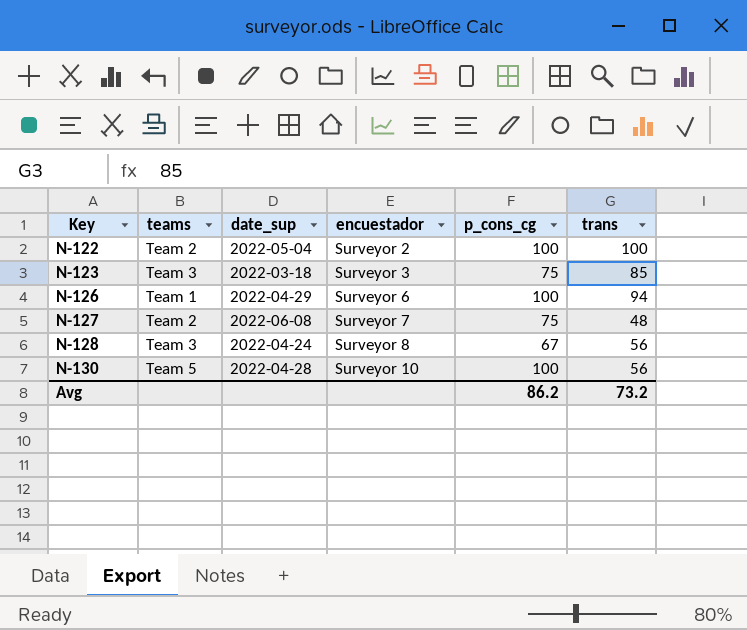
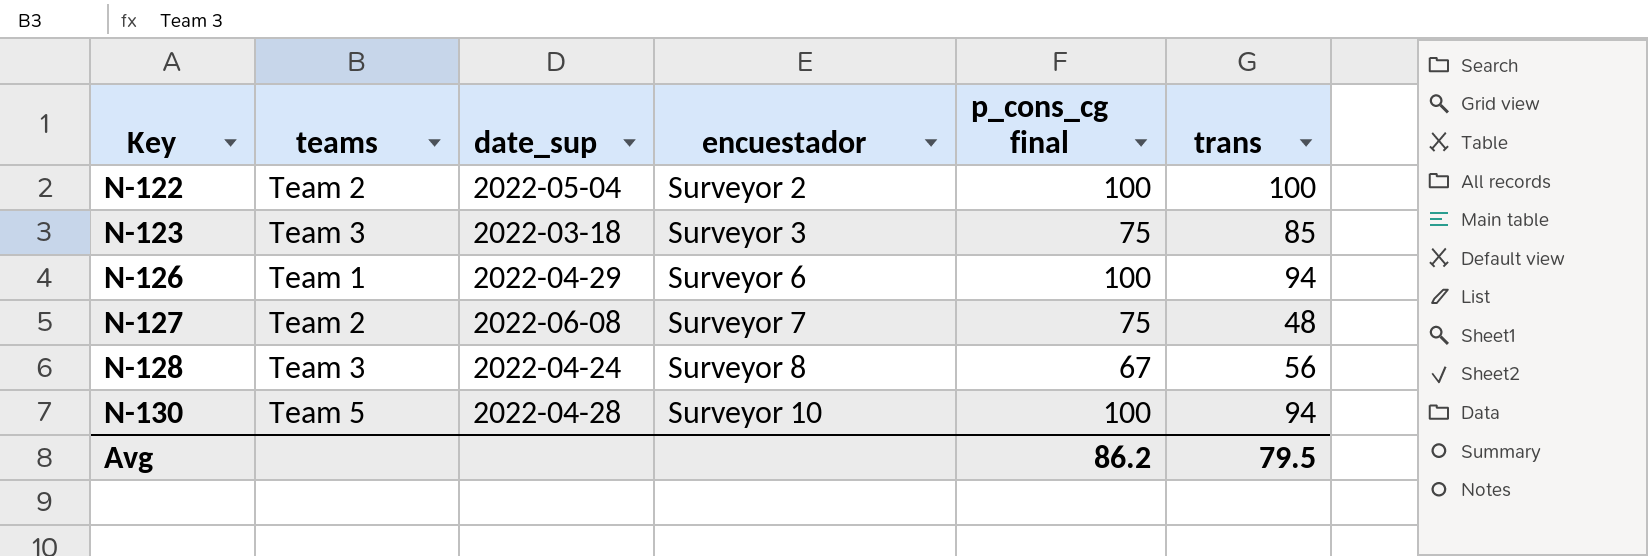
column name: p_cons_cg -> p_cons_cg final
N-130 | trans: 56 -> 94
Avg | trans: 73.2 -> 79.5

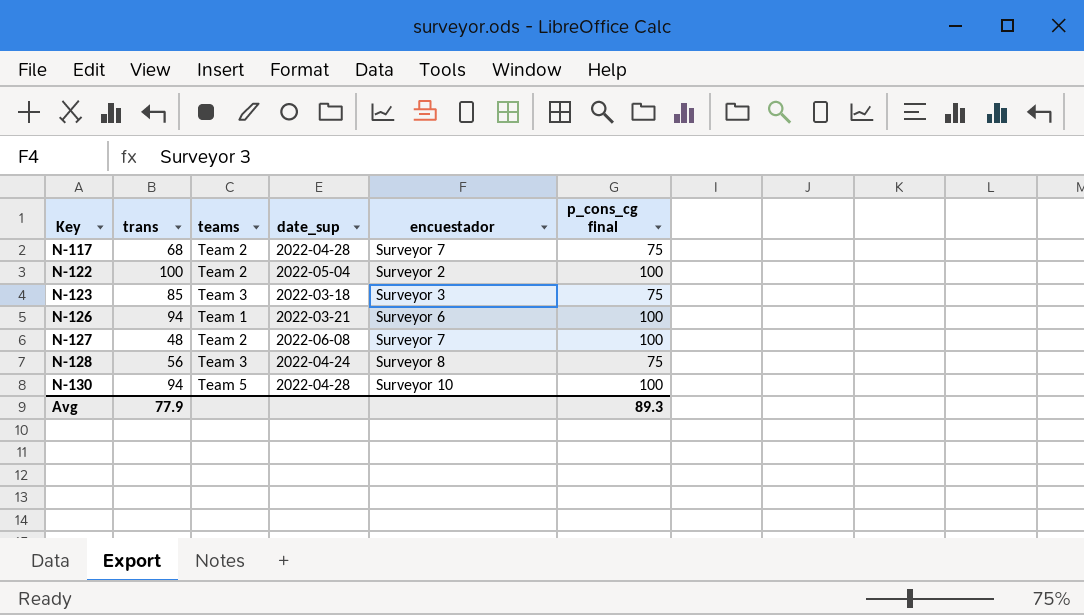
column trans | position: 6 -> 2
row N-117: none -> 68 | Team 2 | 2022-04-28 | Surveyor 7 | 75
N-126 | date_sup: 2022-04-29 -> 2022-03-21
N-127 | p_cons_cg final: 75 -> 100
N-128 | p_cons_cg final: 67 -> 75
Avg | trans: 79.5 -> 77.9
Avg | p_cons_cg final: 86.2 -> 89.3

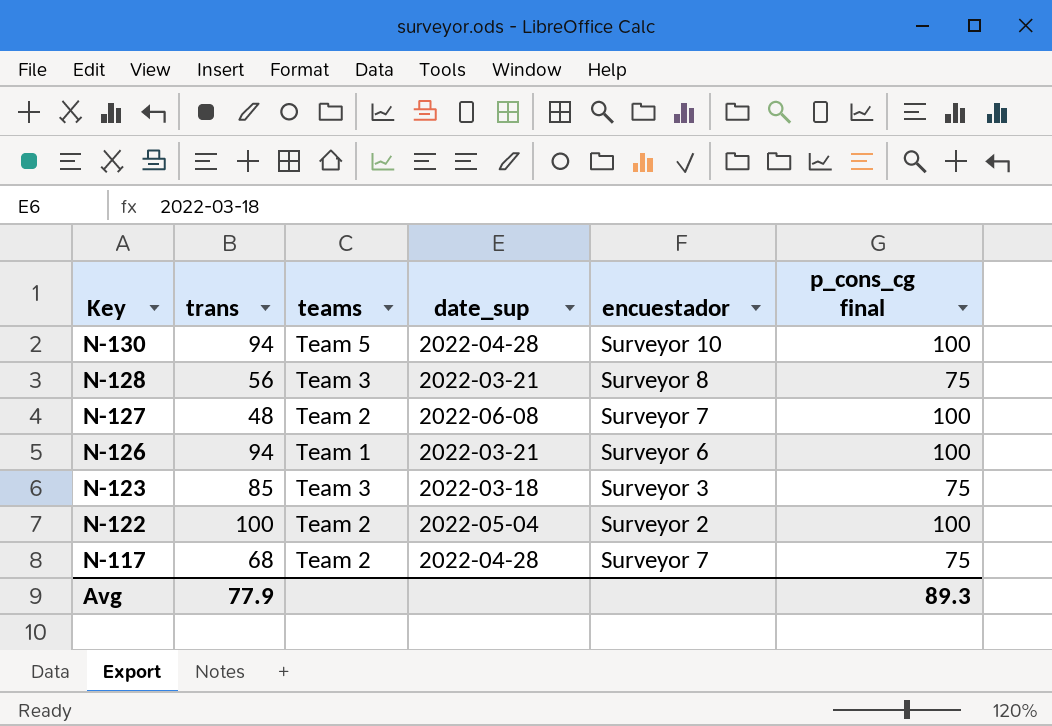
row order: Key ascending -> Key descending
N-128 | date_sup: 2022-04-24 -> 2022-03-21

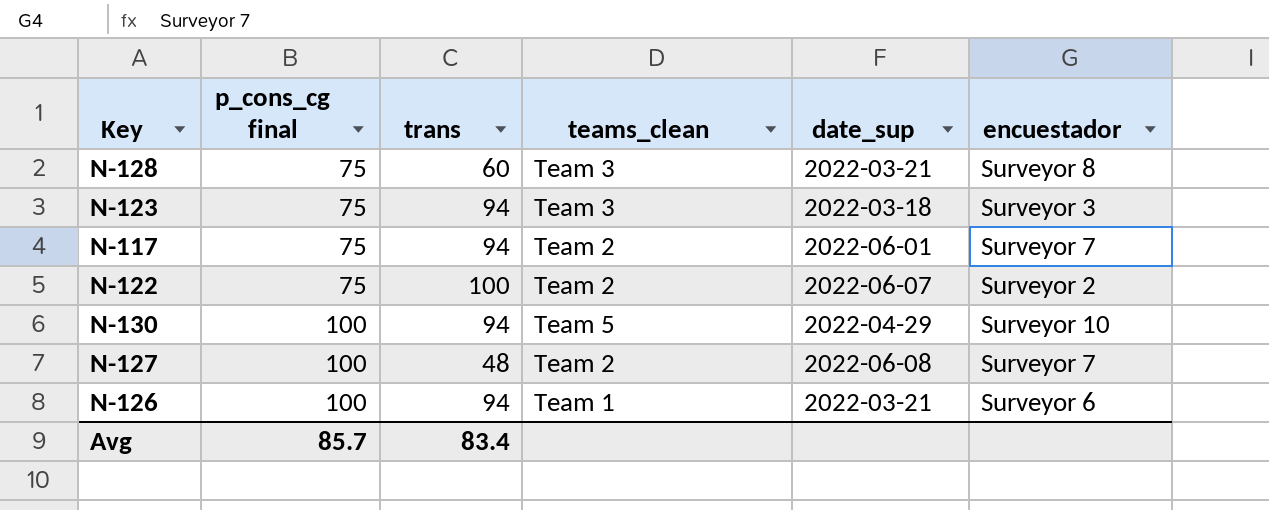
row order: Key descending -> p_cons_cg final ascending
column p_cons_cg final | position: 6 -> 2
column name: teams -> teams_clean
N-128 | trans: 56 -> 60
N-123 | trans: 85 -> 94
N-117 | trans: 68 -> 94
N-117 | date_sup: 2022-04-28 -> 2022-06-01
N-122 | p_cons_cg final: 100 -> 75
N-122 | date_sup: 2022-05-04 -> 2022-06-07
N-130 | date_sup: 2022-04-28 -> 2022-04-29
Avg | p_cons_cg final: 89.3 -> 85.7
Avg | trans: 77.9 -> 83.4

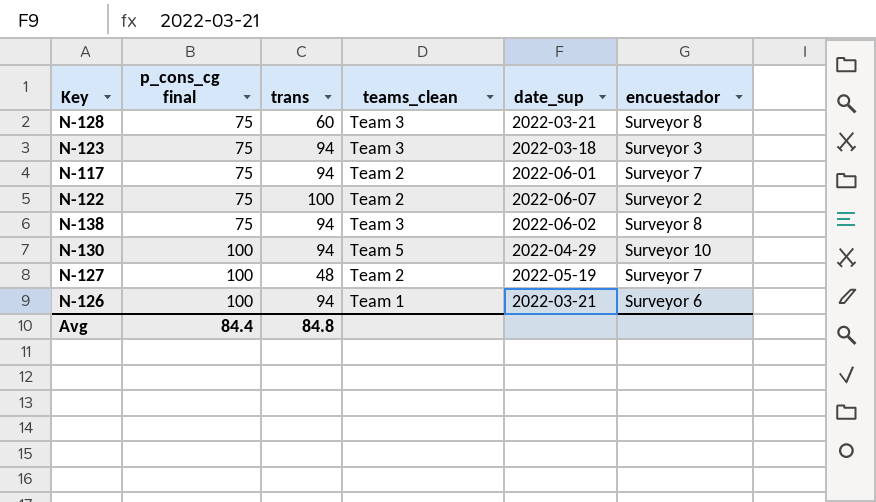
row N-138: none -> 75 | 94 | Team 3 | 2022-06-02 | Surveyor 8
N-127 | date_sup: 2022-06-08 -> 2022-05-19
Avg | p_cons_cg final: 85.7 -> 84.4
Avg | trans: 83.4 -> 84.8

